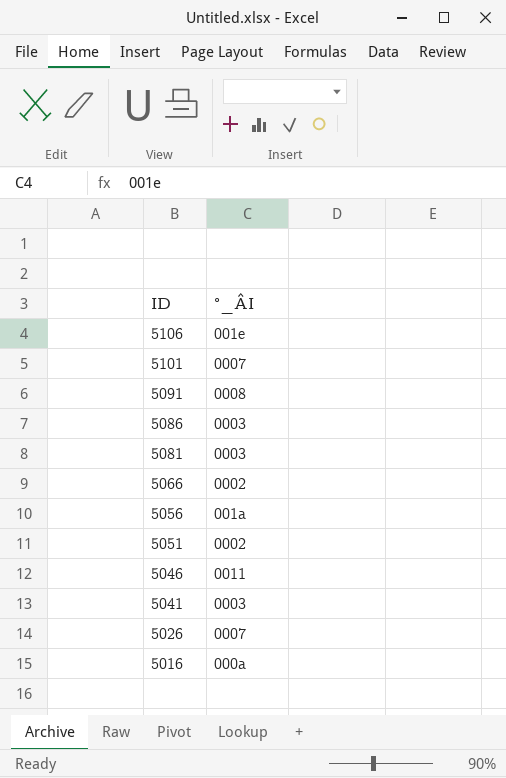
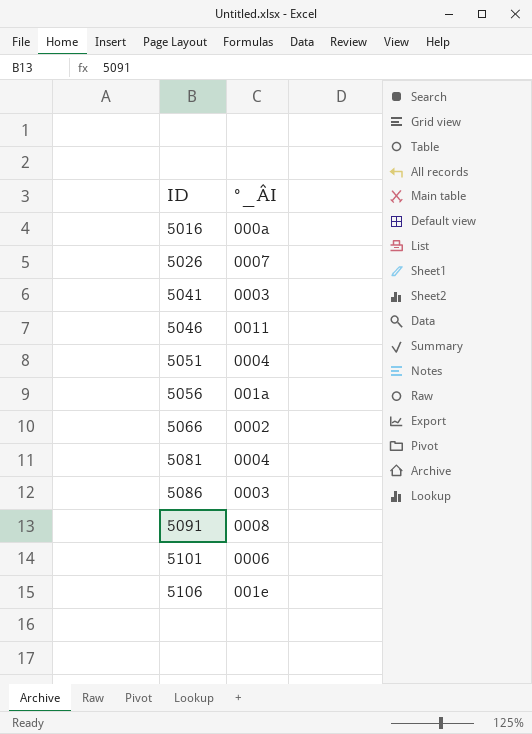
row order: ID descending -> ID ascending
5051 | °_ÂI: 0002 -> 0004
5081 | °_ÂI: 0003 -> 0004
5101 | °_ÂI: 0007 -> 0006

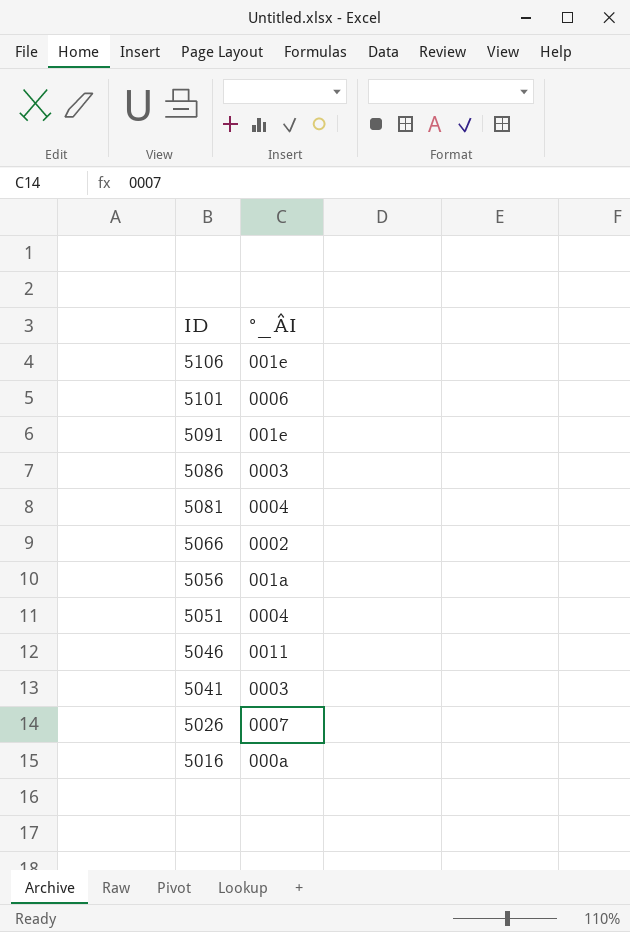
row order: ID ascending -> ID descending
5091 | °_ÂI: 0008 -> 001e

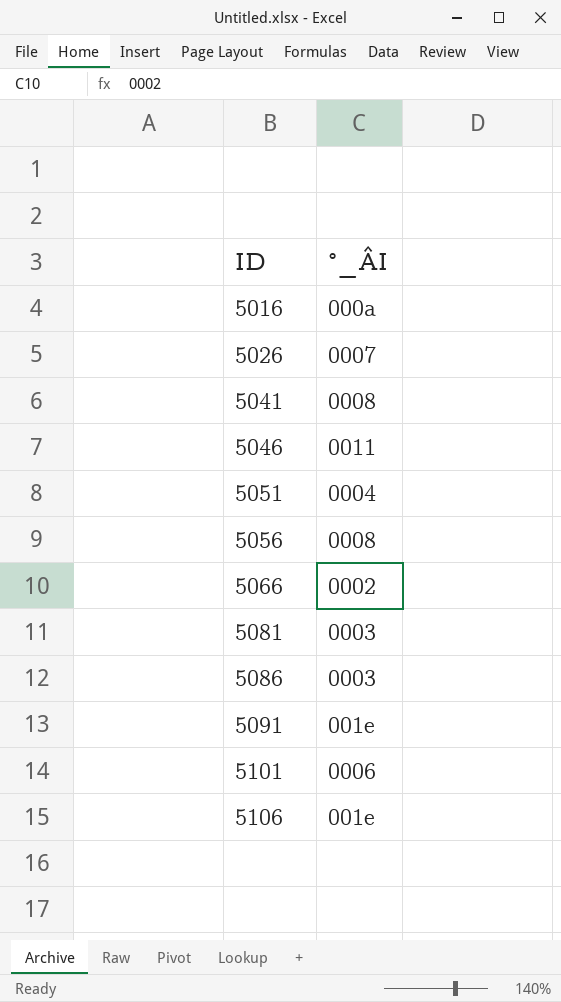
row order: ID descending -> ID ascending
5041 | °_ÂI: 0003 -> 0008
5056 | °_ÂI: 001a -> 0008
5081 | °_ÂI: 0004 -> 0003

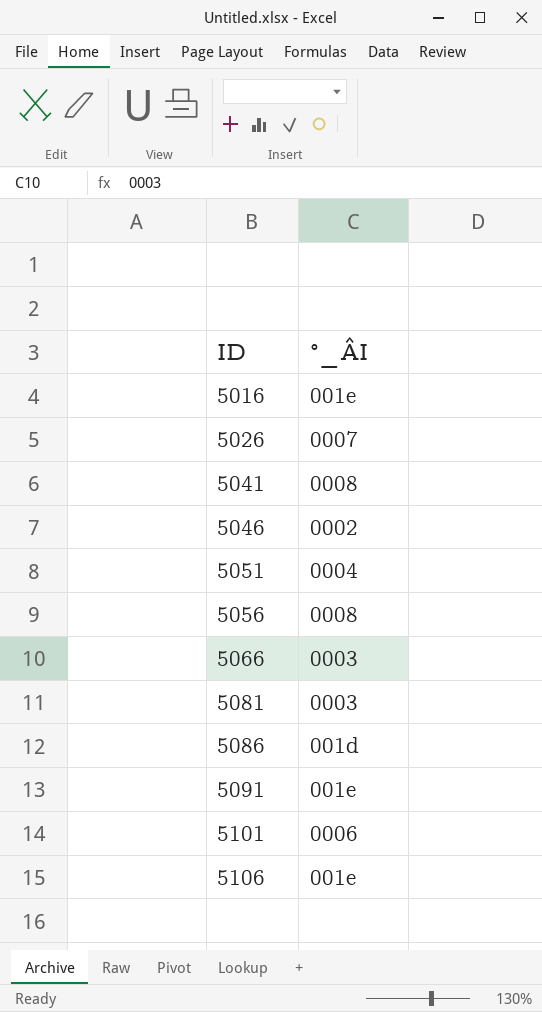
5016 | °_ÂI: 000a -> 001e
5046 | °_ÂI: 0011 -> 0002
5066 | °_ÂI: 0002 -> 0003
5086 | °_ÂI: 0003 -> 001d

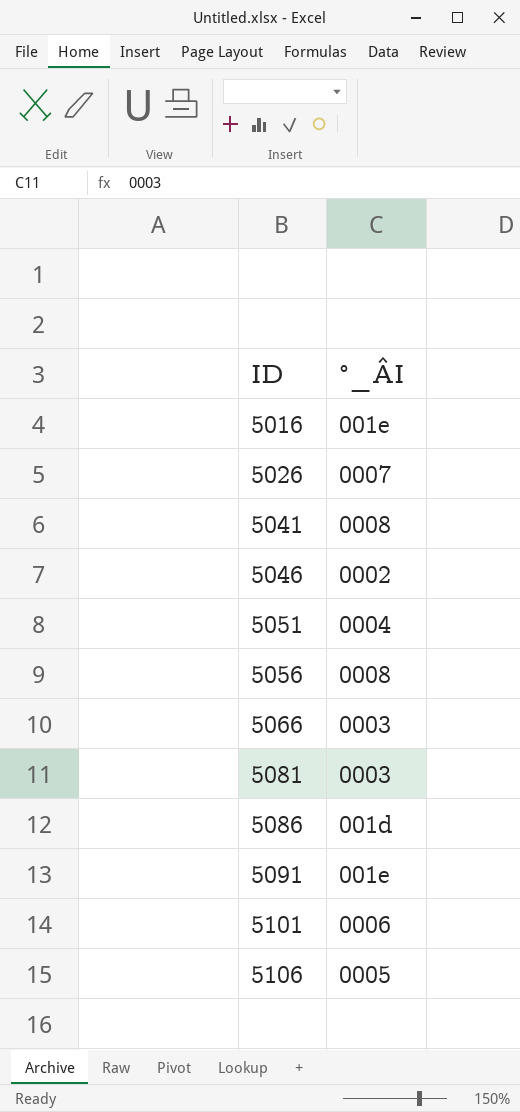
5106 | °_ÂI: 001e -> 0005

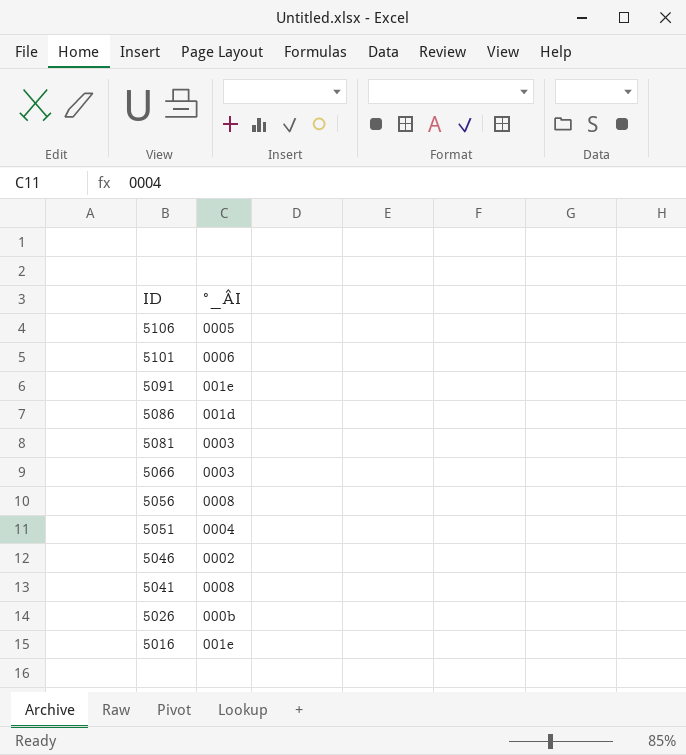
row order: ID ascending -> ID descending
5026 | °_ÂI: 0007 -> 000b

